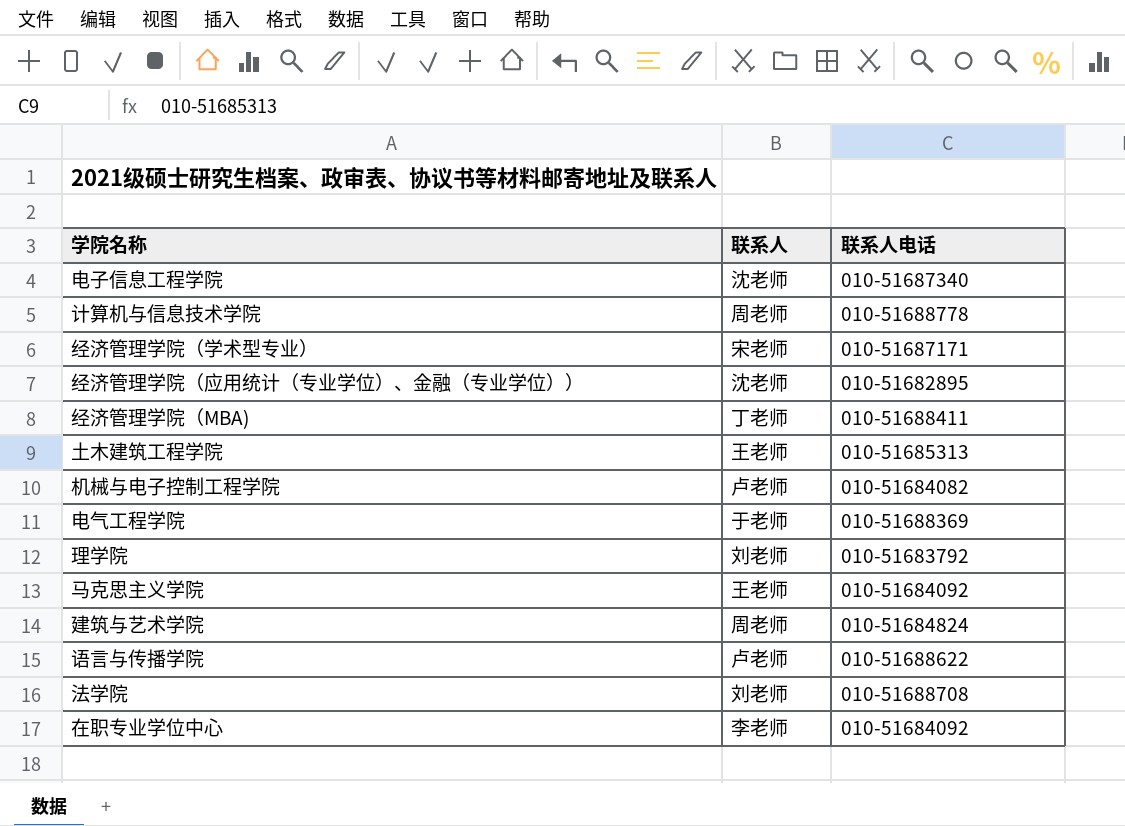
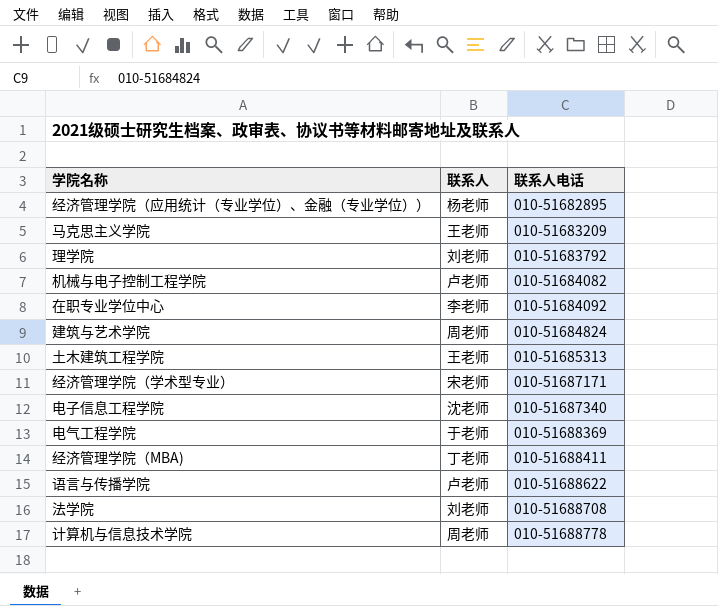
row order: none -> 联系人电话 ascending
经济管理学院（应用统计（专业学位）、金融（专业学位）） | 联系人: 沈老师 -> 杨老师
马克思主义学院 | 联系人电话: 010-51684092 -> 010-51683209

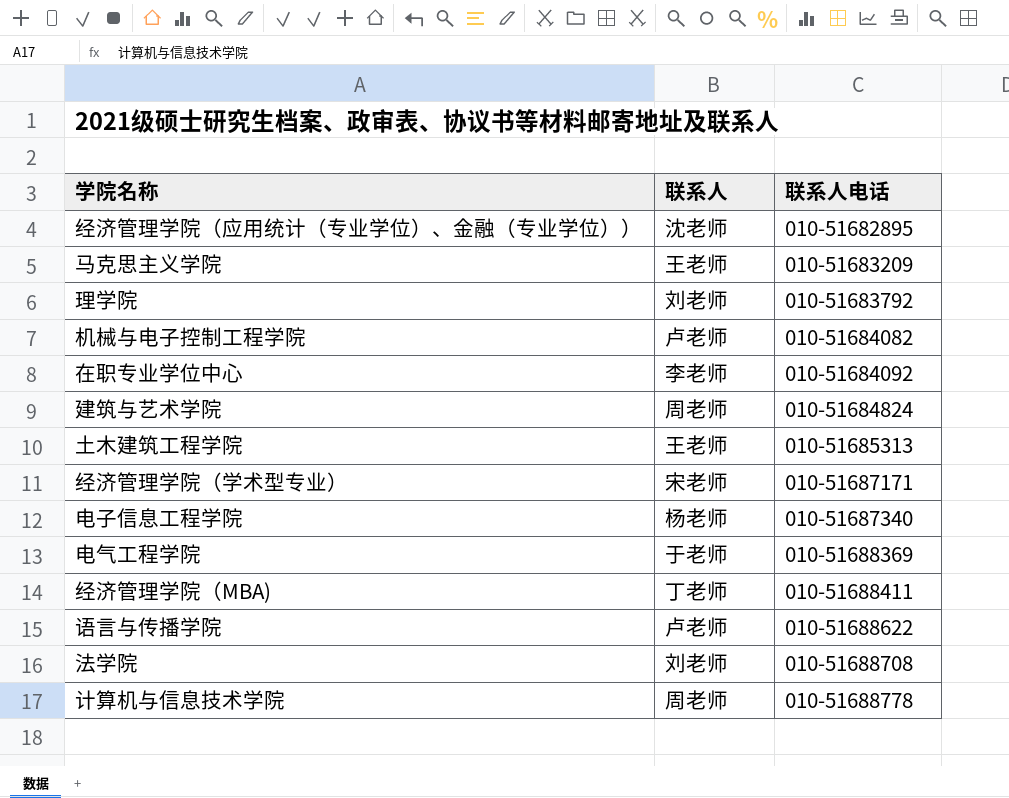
经济管理学院（应用统计（专业学位）、金融（专业学位）） | 联系人: 杨老师 -> 沈老师
电子信息工程学院 | 联系人: 沈老师 -> 杨老师

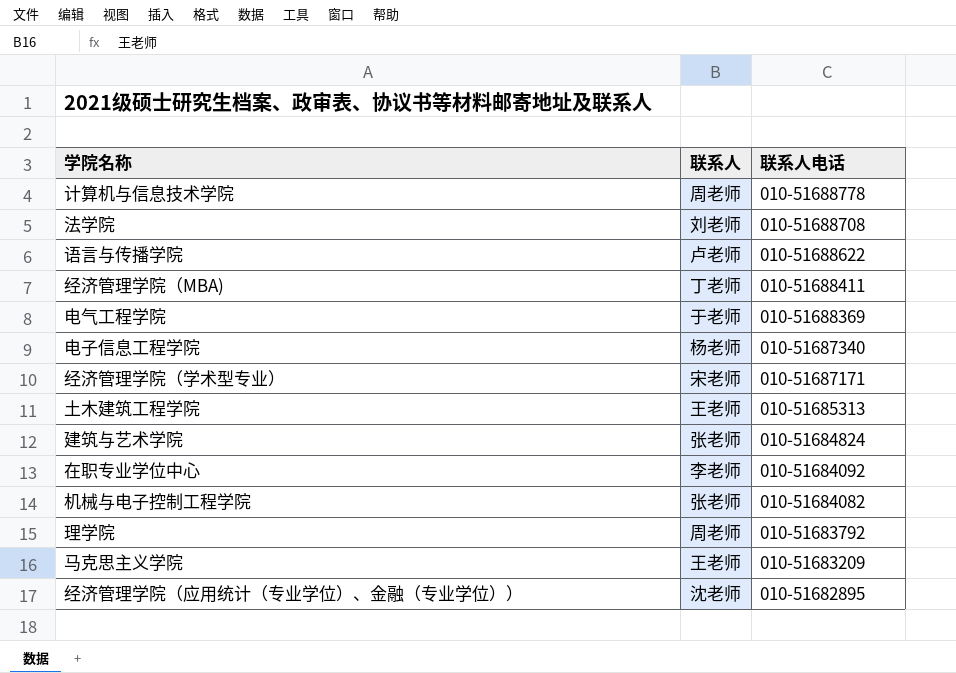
row order: 联系人电话 ascending -> 联系人电话 descending
建筑与艺术学院 | 联系人: 周老师 -> 张老师
机械与电子控制工程学院 | 联系人: 卢老师 -> 张老师
理学院 | 联系人: 刘老师 -> 周老师

